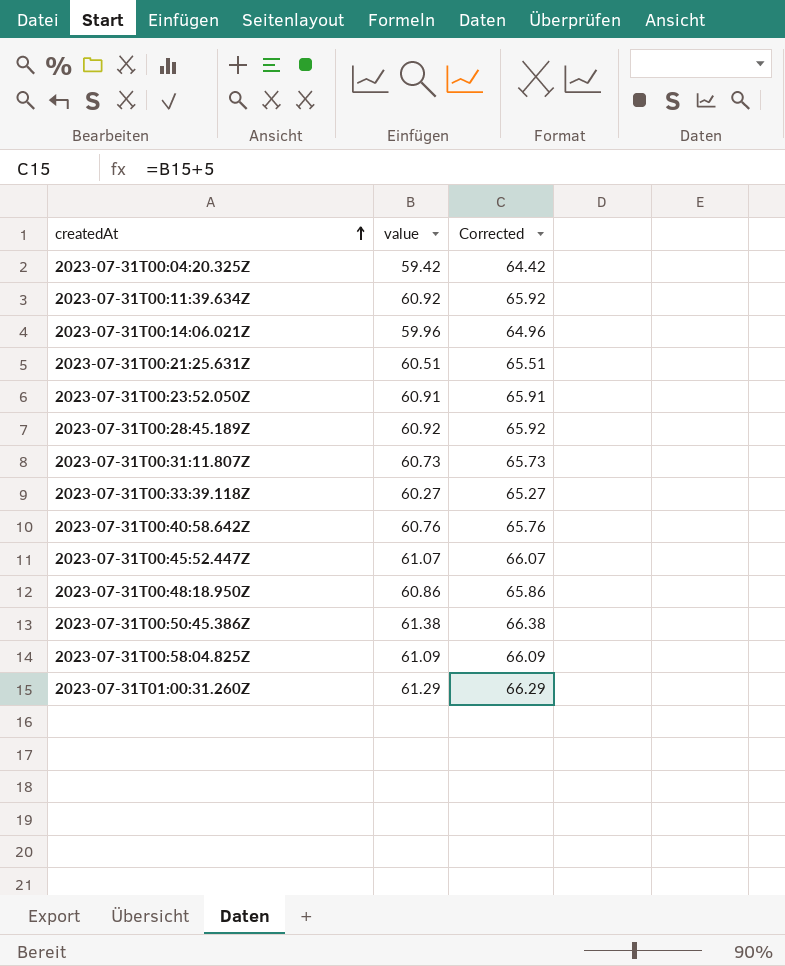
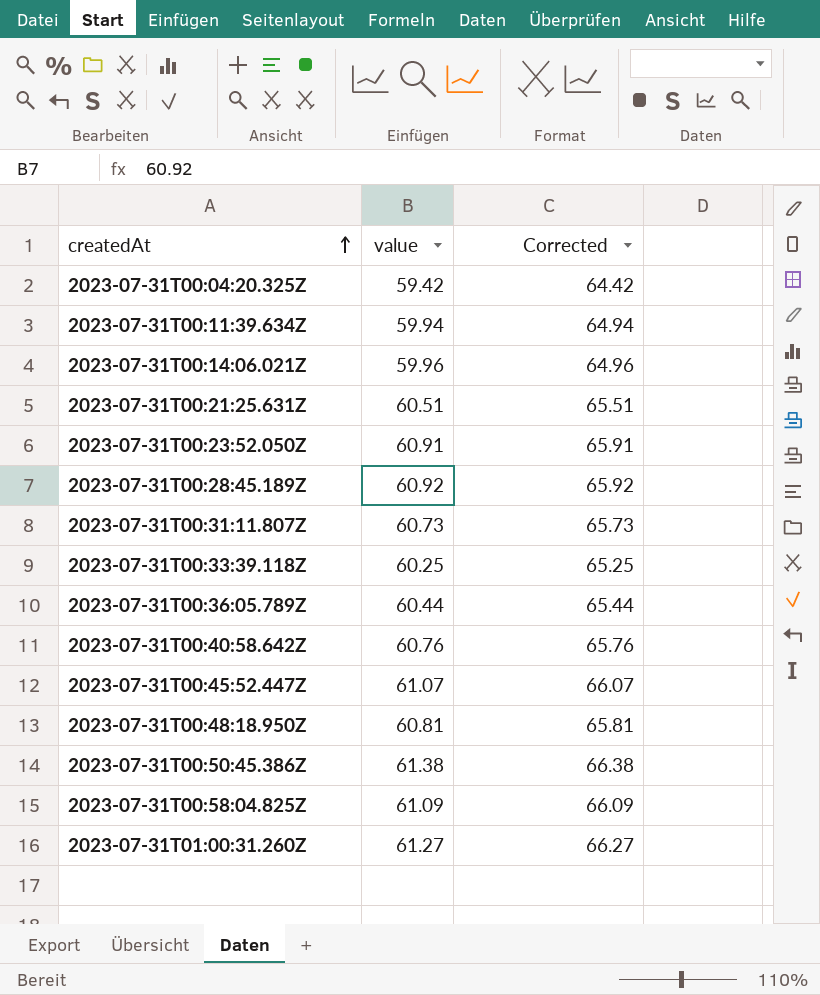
2023-07-31T00:11:39.634Z | value: 60.92 -> 59.94
2023-07-31T00:11:39.634Z | Corrected: 65.92 -> 64.94
2023-07-31T00:33:39.118Z | value: 60.27 -> 60.25
2023-07-31T00:33:39.118Z | Corrected: 65.27 -> 65.25
row 2023-07-31T00:36:05.789Z: none -> 60.44 | 65.44
2023-07-31T00:48:18.950Z | value: 60.86 -> 60.81
2023-07-31T00:48:18.950Z | Corrected: 65.86 -> 65.81
2023-07-31T01:00:31.260Z | value: 61.29 -> 61.27
2023-07-31T01:00:31.260Z | Corrected: 66.29 -> 66.27

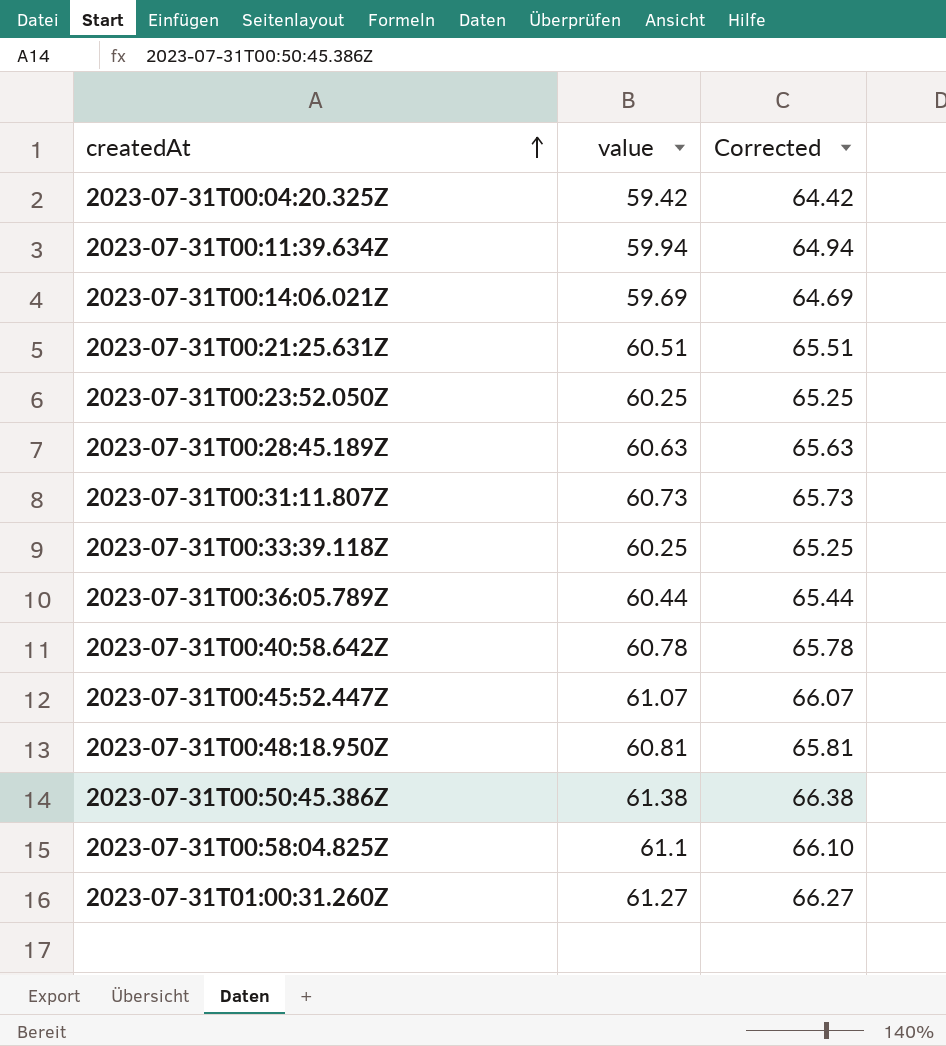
2023-07-31T00:14:06.021Z | value: 59.96 -> 59.69
2023-07-31T00:14:06.021Z | Corrected: 64.96 -> 64.69
2023-07-31T00:23:52.050Z | value: 60.91 -> 60.25
2023-07-31T00:23:52.050Z | Corrected: 65.91 -> 65.25
2023-07-31T00:28:45.189Z | value: 60.92 -> 60.63
2023-07-31T00:28:45.189Z | Corrected: 65.92 -> 65.63
2023-07-31T00:40:58.642Z | value: 60.76 -> 60.78
2023-07-31T00:40:58.642Z | Corrected: 65.76 -> 65.78
2023-07-31T00:58:04.825Z | value: 61.09 -> 61.1
2023-07-31T00:58:04.825Z | Corrected: 66.09 -> 66.10

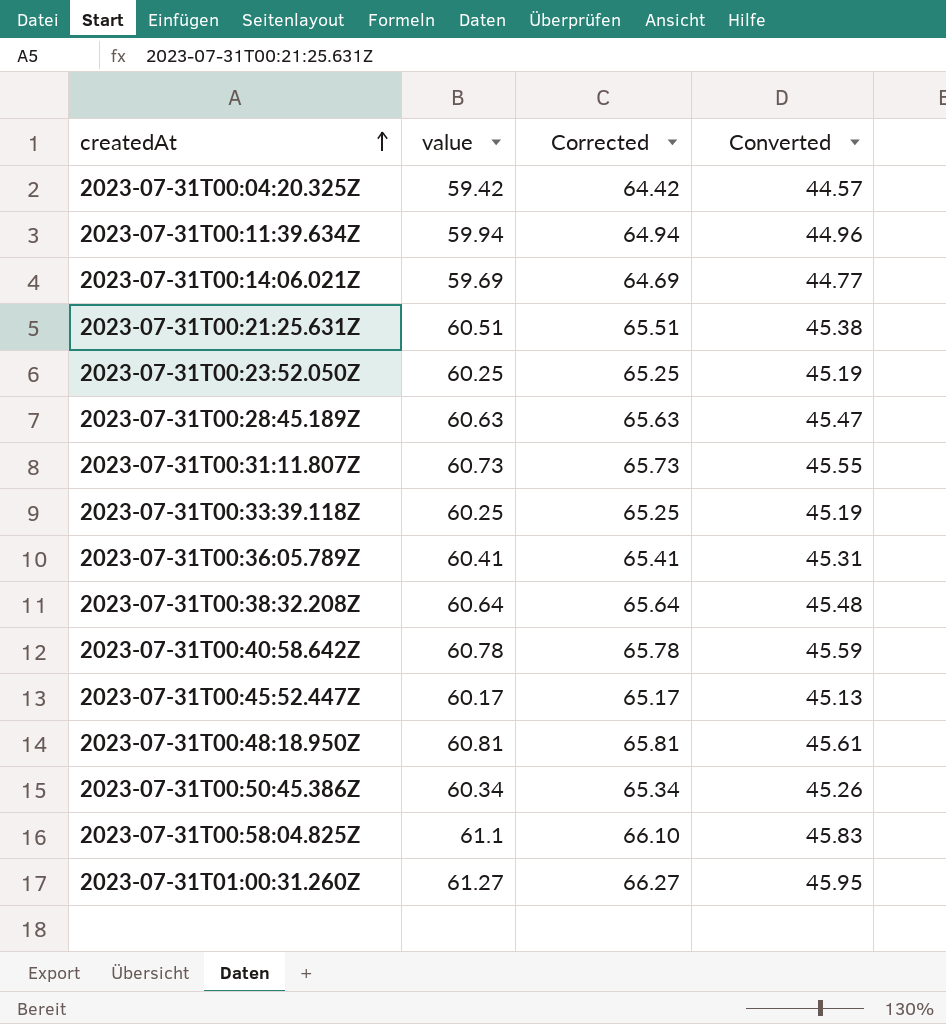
column Converted | formula: none -> [value] * 0.75
2023-07-31T00:36:05.789Z | value: 60.44 -> 60.41
2023-07-31T00:36:05.789Z | Corrected: 65.44 -> 65.41
row 2023-07-31T00:38:32.208Z: none -> 60.64 | 65.64 | 45.48
2023-07-31T00:45:52.447Z | value: 61.07 -> 60.17
2023-07-31T00:45:52.447Z | Corrected: 66.07 -> 65.17
2023-07-31T00:50:45.386Z | value: 61.38 -> 60.34
2023-07-31T00:50:45.386Z | Corrected: 66.38 -> 65.34

